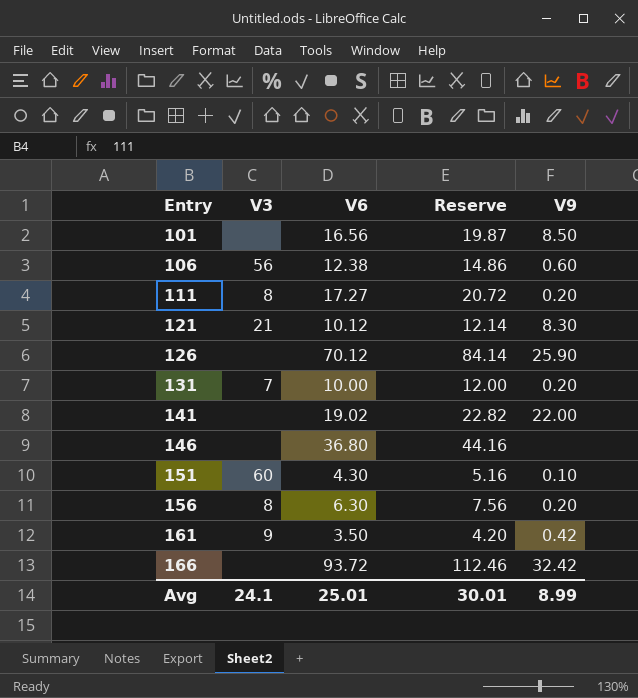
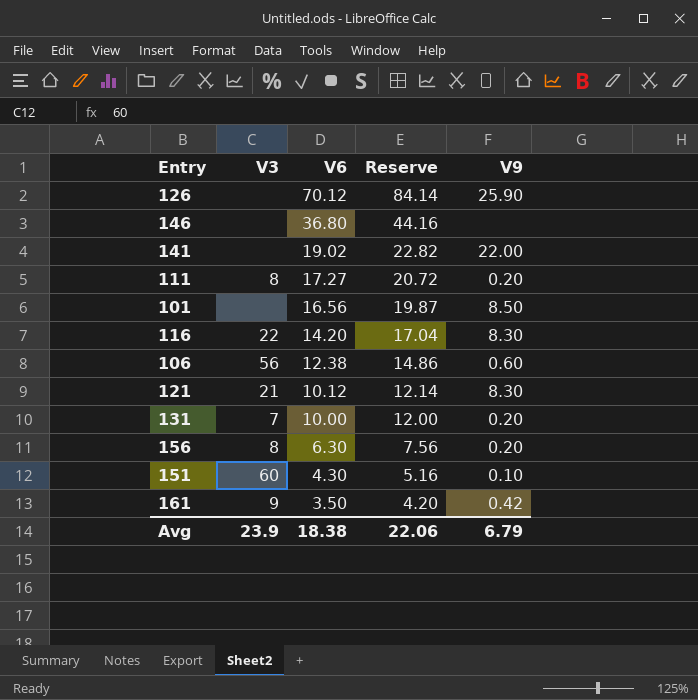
row order: Entry ascending -> V6 descending
row 166: none | 93.72 | 112.46 | 32.42 -> none
row 116: none -> 22 | 14.20 | 17.04 | 8.30
Avg | V3: 24.1 -> 23.9
Avg | V6: 25.01 -> 18.38
Avg | Reserve: 30.01 -> 22.06
Avg | V9: 8.99 -> 6.79

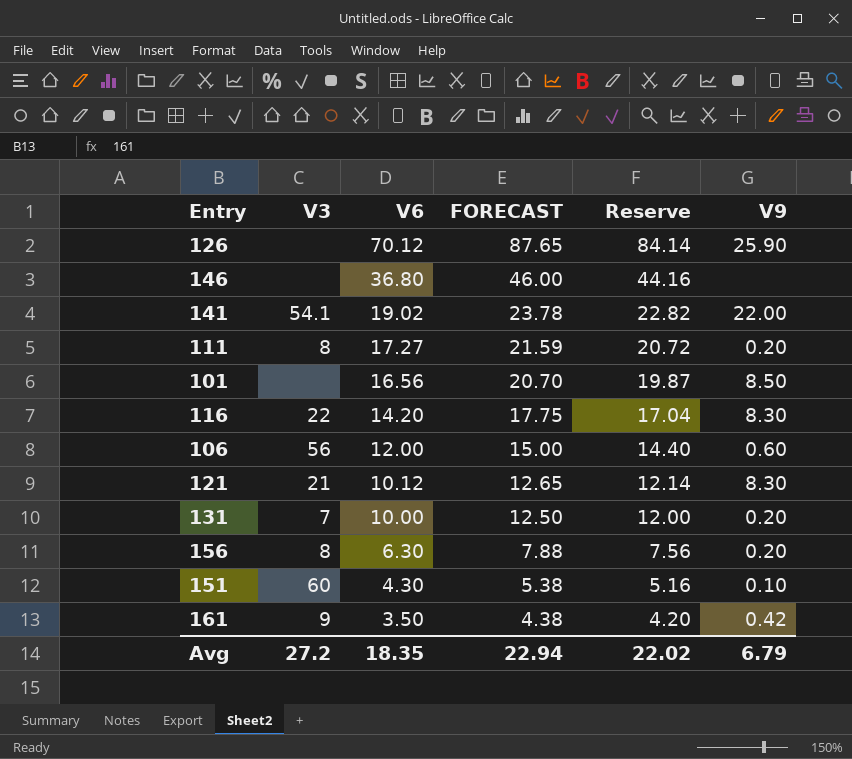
column FORECAST | formula: none -> [V6] * 1.25
141 | V3: none -> 54.1
106 | V6: 12.38 -> 12.00
106 | Reserve: 14.86 -> 14.40
Avg | V3: 23.9 -> 27.2
Avg | V6: 18.38 -> 18.35
Avg | Reserve: 22.06 -> 22.02

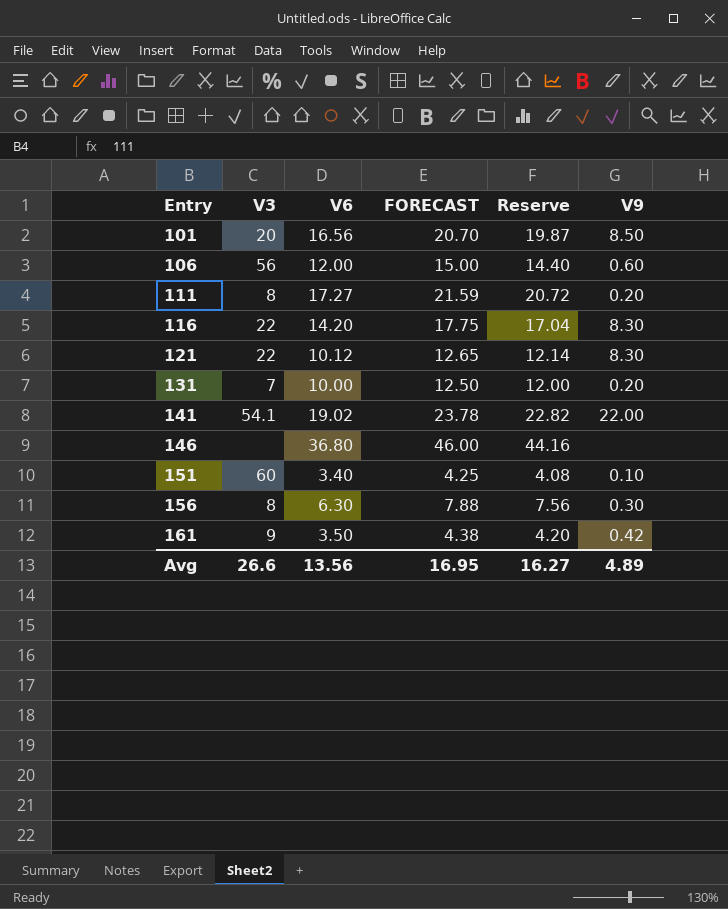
row order: V6 descending -> Entry ascending
row 126: none | 70.12 | 87.65 | 84.14 | 25.90 -> none
101 | V3: none -> 20
121 | V3: 21 -> 22
151 | V6: 4.30 -> 3.40
151 | FORECAST: 5.38 -> 4.25
151 | Reserve: 5.16 -> 4.08
156 | V9: 0.20 -> 0.30
Avg | V3: 27.2 -> 26.6
Avg | V6: 18.35 -> 13.56
Avg | FORECAST: 22.94 -> 16.95
Avg | Reserve: 22.02 -> 16.27
Avg | V9: 6.79 -> 4.89

